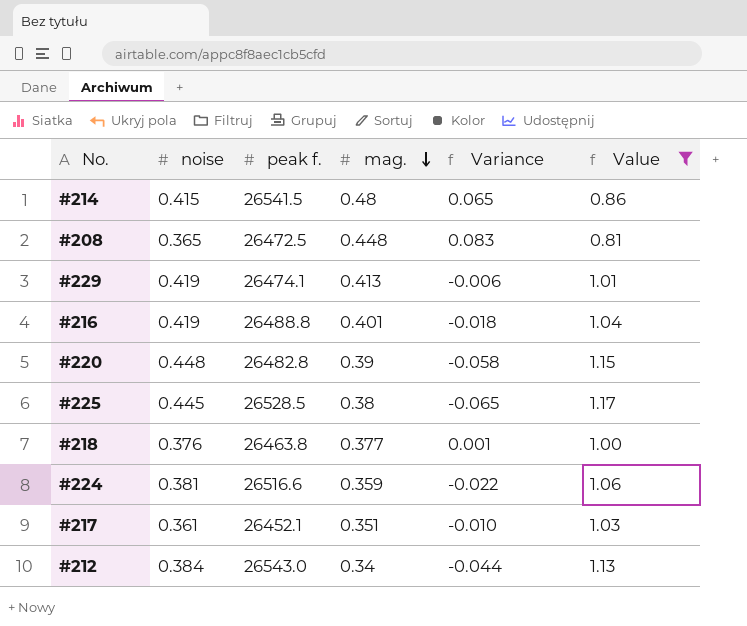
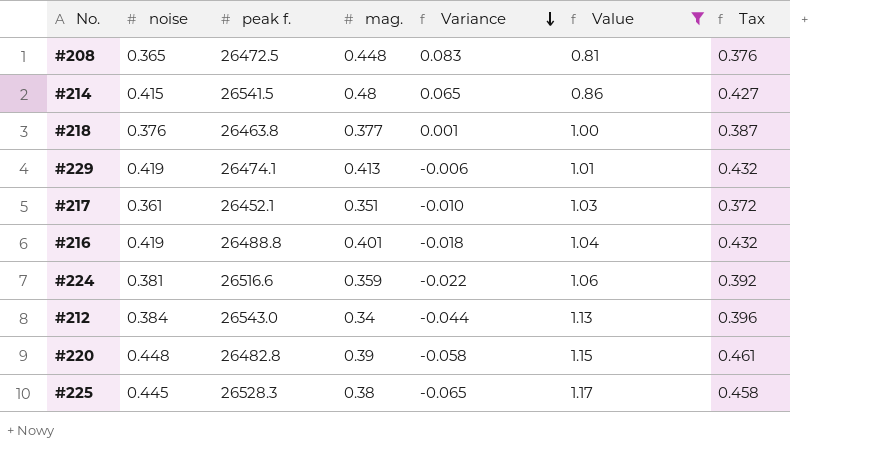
row order: mag. descending -> Variance descending
column Tax | formula: none -> [noise] * 1.03
#225 | peak f.: 26528.5 -> 26528.3

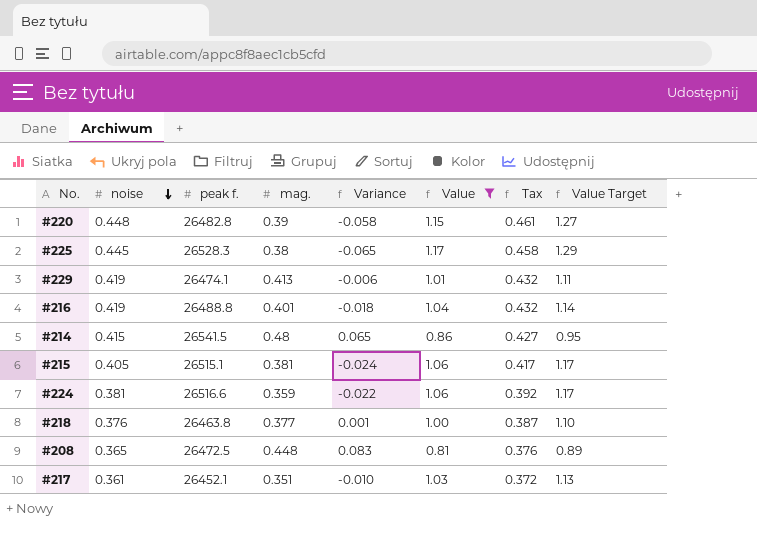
row order: Variance descending -> noise descending
column Value Target | formula: none -> [Value] * 1.1
row #212: 0.384 | 26543.0 | 0.34 | -0.044 | 1.13 | 0.396 -> none
row #215: none -> 0.405 | 26515.1 | 0.381 | -0.024 | 1.06 | 0.417 | 1.17

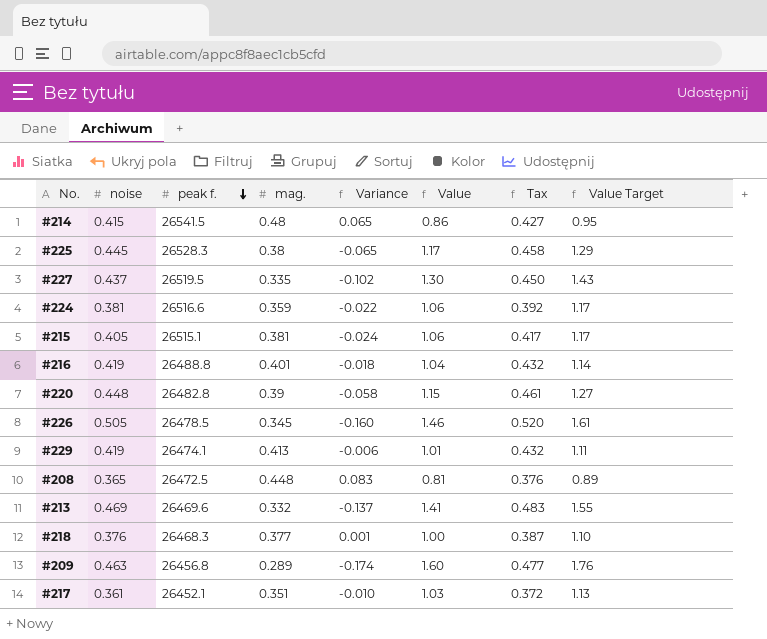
filter: Value <= 1.17 -> none
row order: noise descending -> peak f. descending
#218 | peak f.: 26463.8 -> 26468.3

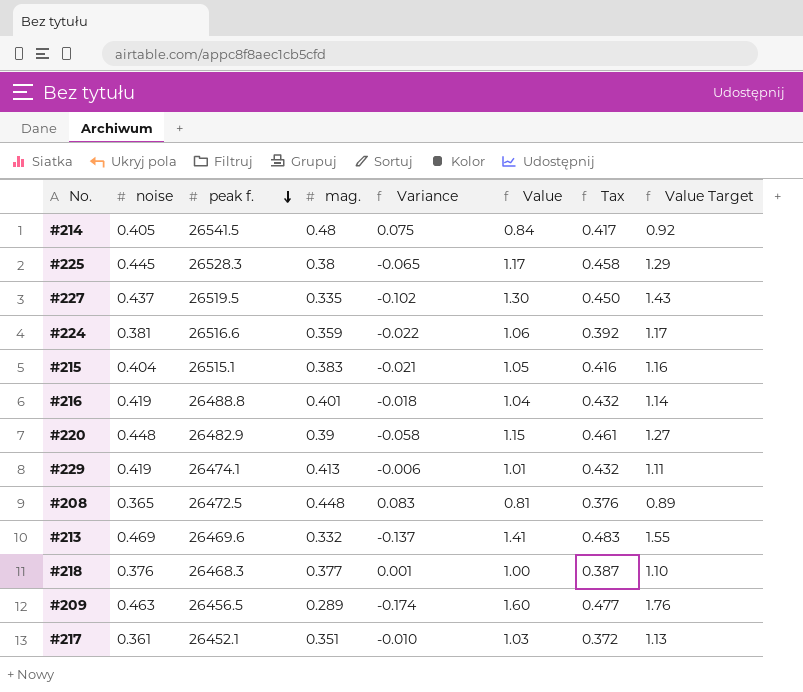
row #226: 0.505 | 26478.5 | 0.345 | -0.160 | 1.46 | 0.520 | 1.61 -> none
#214 | noise: 0.415 -> 0.405
#214 | Variance: 0.065 -> 0.075
#214 | Value: 0.86 -> 0.84
#214 | Tax: 0.427 -> 0.417
#214 | Value Target: 0.95 -> 0.92
#215 | noise: 0.405 -> 0.404
#215 | mag.: 0.381 -> 0.383
#215 | Variance: -0.024 -> -0.021
#215 | Value: 1.06 -> 1.05
#215 | Tax: 0.417 -> 0.416
#215 | Value Target: 1.17 -> 1.16
#220 | peak f.: 26482.8 -> 26482.9
#209 | peak f.: 26456.8 -> 26456.5

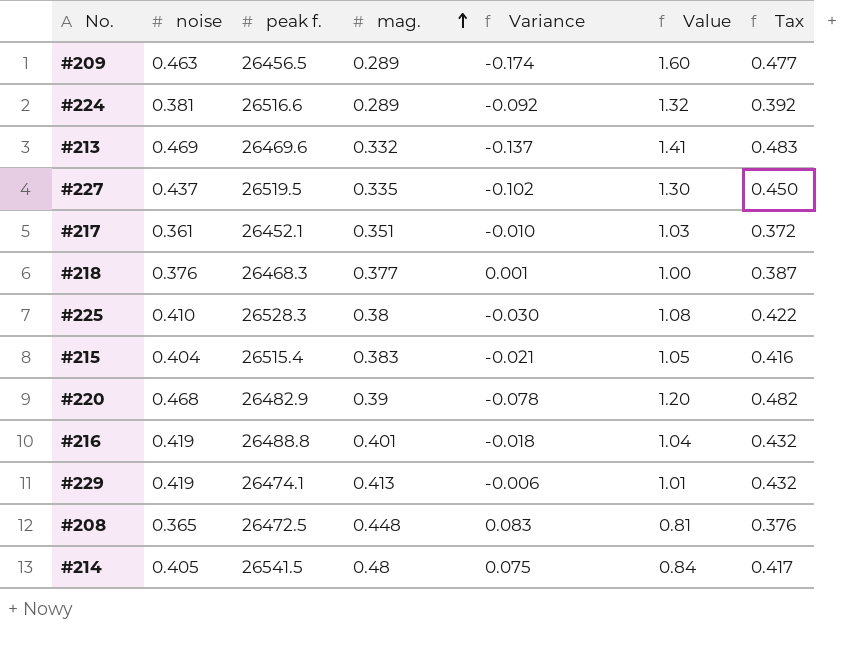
row order: peak f. descending -> mag. ascending
column Value Target | formula: [Value] * 1.1 -> none
#224 | mag.: 0.359 -> 0.289
#224 | Variance: -0.022 -> -0.092
#224 | Value: 1.06 -> 1.32
#225 | noise: 0.445 -> 0.410
#225 | Variance: -0.065 -> -0.030
#225 | Value: 1.17 -> 1.08
#225 | Tax: 0.458 -> 0.422
#215 | peak f.: 26515.1 -> 26515.4
#220 | noise: 0.448 -> 0.468
#220 | Variance: -0.058 -> -0.078
#220 | Value: 1.15 -> 1.20
#220 | Tax: 0.461 -> 0.482

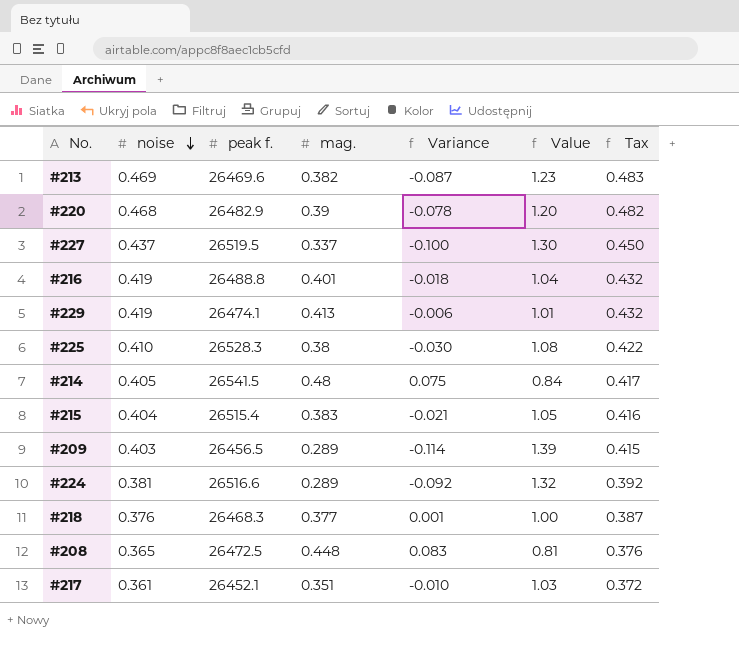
row order: mag. ascending -> noise descending
#213 | mag.: 0.332 -> 0.382
#213 | Variance: -0.137 -> -0.087
#213 | Value: 1.41 -> 1.23
#227 | mag.: 0.335 -> 0.337
#227 | Variance: -0.102 -> -0.100
#209 | noise: 0.463 -> 0.403
#209 | Variance: -0.174 -> -0.114
#209 | Value: 1.60 -> 1.39
#209 | Tax: 0.477 -> 0.415

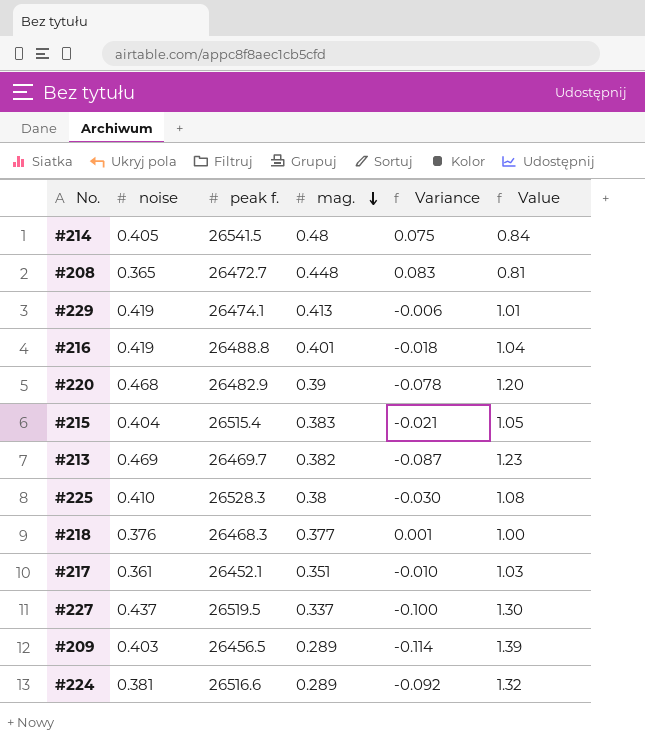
row order: noise descending -> mag. descending
column Tax | formula: [noise] * 1.03 -> none
#208 | peak f.: 26472.5 -> 26472.7
#213 | peak f.: 26469.6 -> 26469.7

